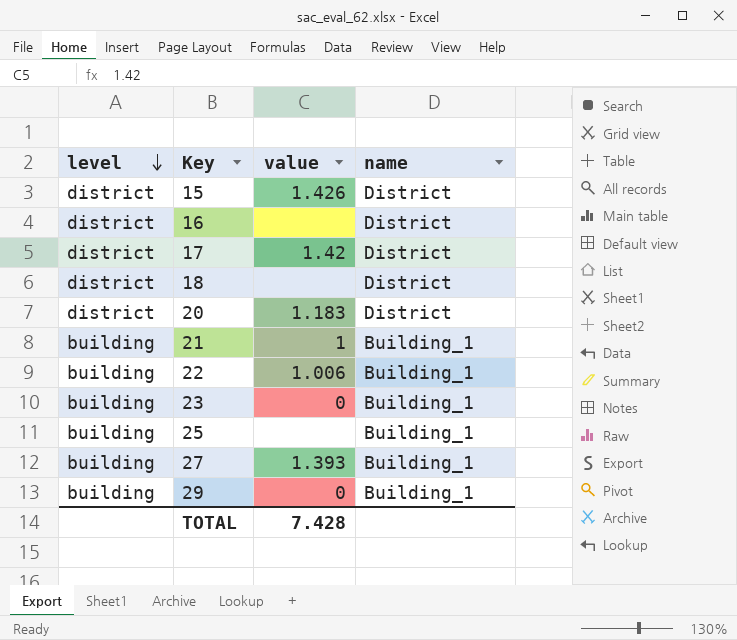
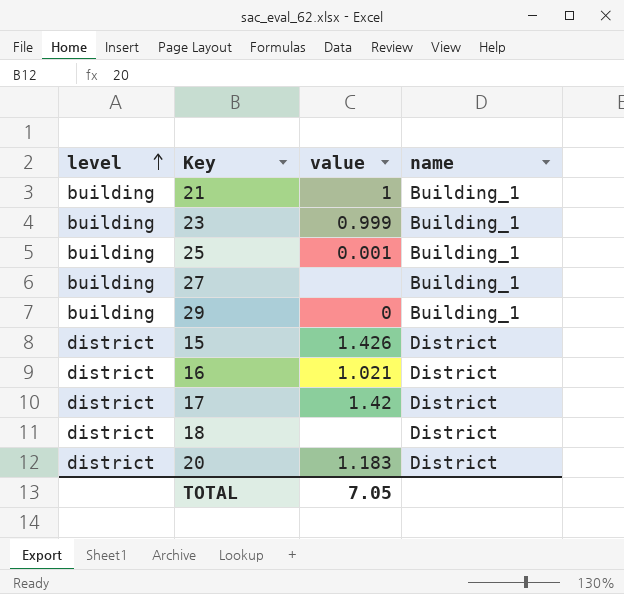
row order: level descending -> level ascending
row 22: building | 1.006 | Building_1 -> none
23 | value: 0 -> 0.999
25 | value: none -> 0.001
27 | value: 1.393 -> none
16 | value: none -> 1.021
TOTAL | value: 7.428 -> 7.05

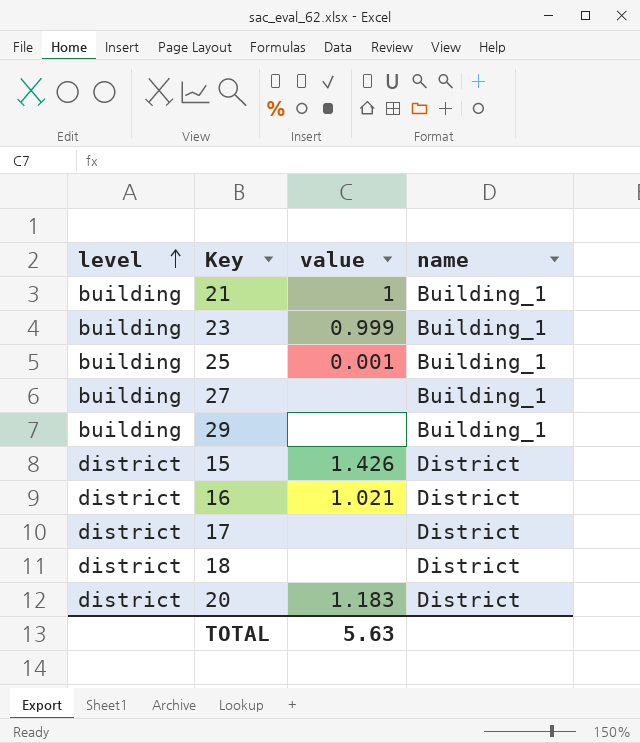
29 | value: 0 -> none
17 | value: 1.42 -> none
TOTAL | value: 7.05 -> 5.63

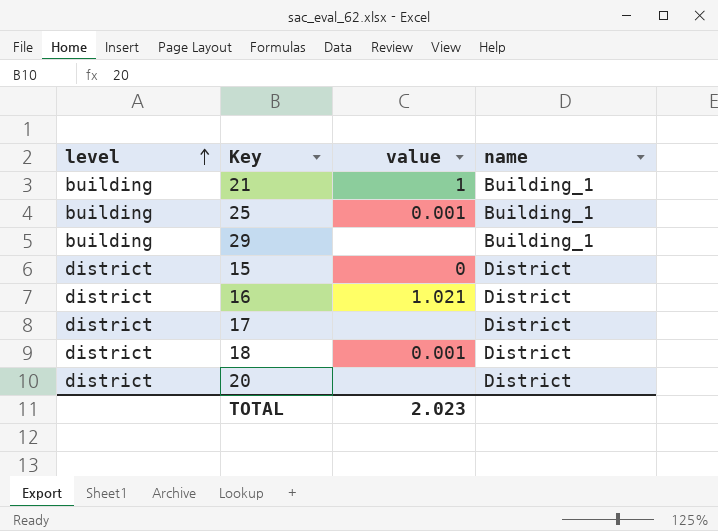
row 23: building | 0.999 | Building_1 -> none
row 27: building | none | Building_1 -> none
15 | value: 1.426 -> 0
18 | value: none -> 0.001
20 | value: 1.183 -> none
TOTAL | value: 5.63 -> 2.023

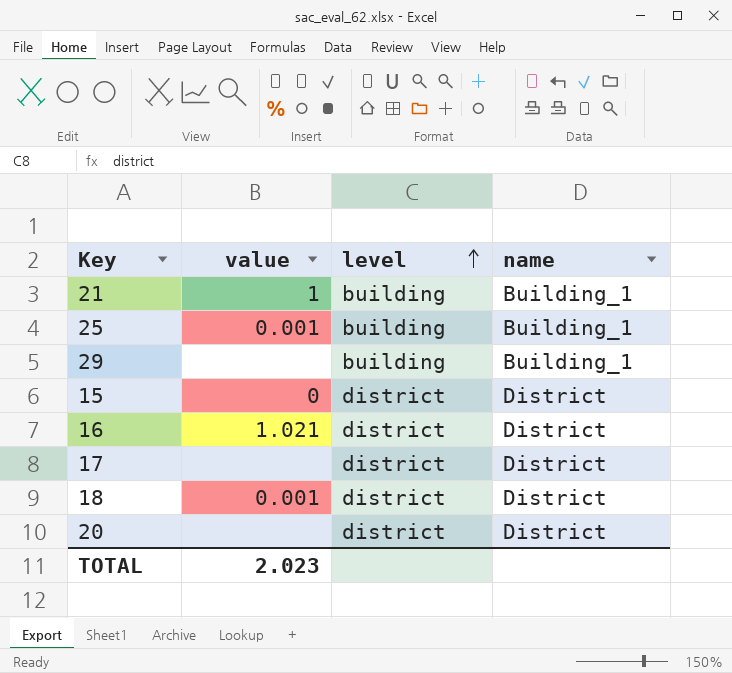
column level | position: 1 -> 3

